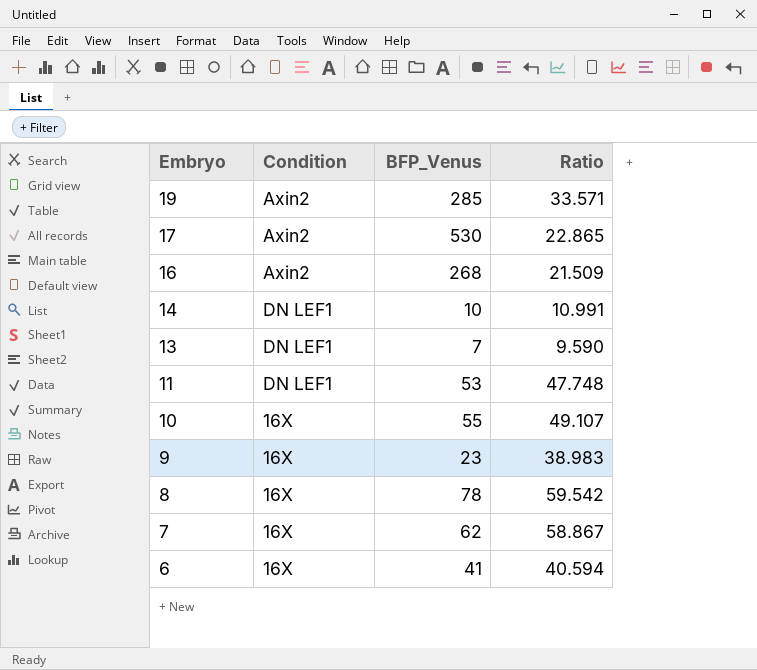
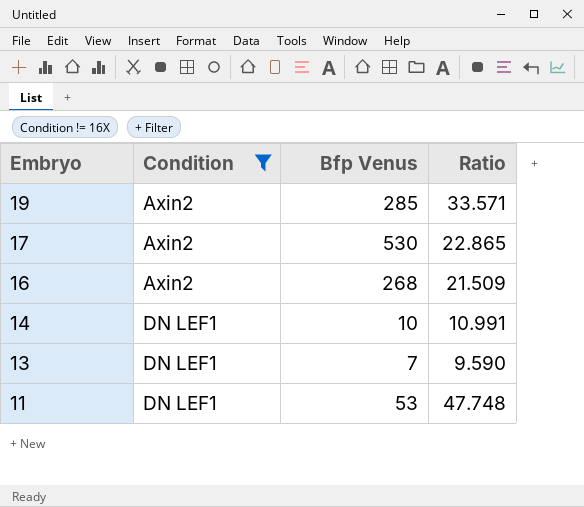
filter: none -> Condition != 16X
column name: BFP_Venus -> Bfp Venus

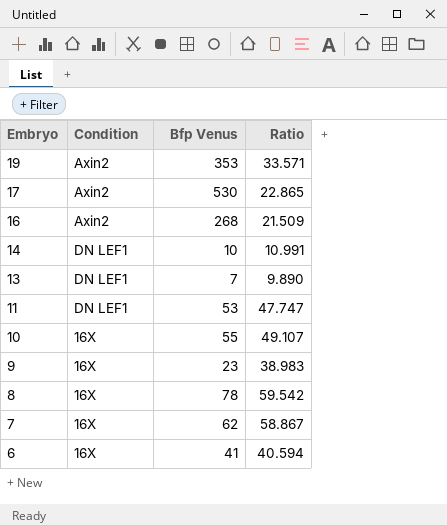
filter: Condition != 16X -> none
19 | Bfp Venus: 285 -> 353
13 | Ratio: 9.590 -> 9.890
11 | Ratio: 47.748 -> 47.747

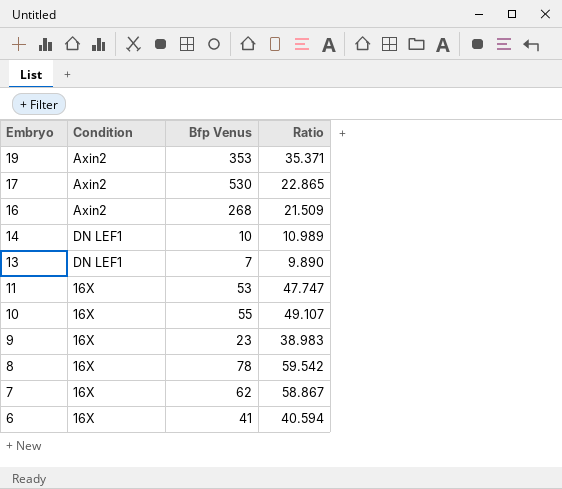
19 | Ratio: 33.571 -> 35.371
14 | Ratio: 10.991 -> 10.989
11 | Condition: DN LEF1 -> 16X

